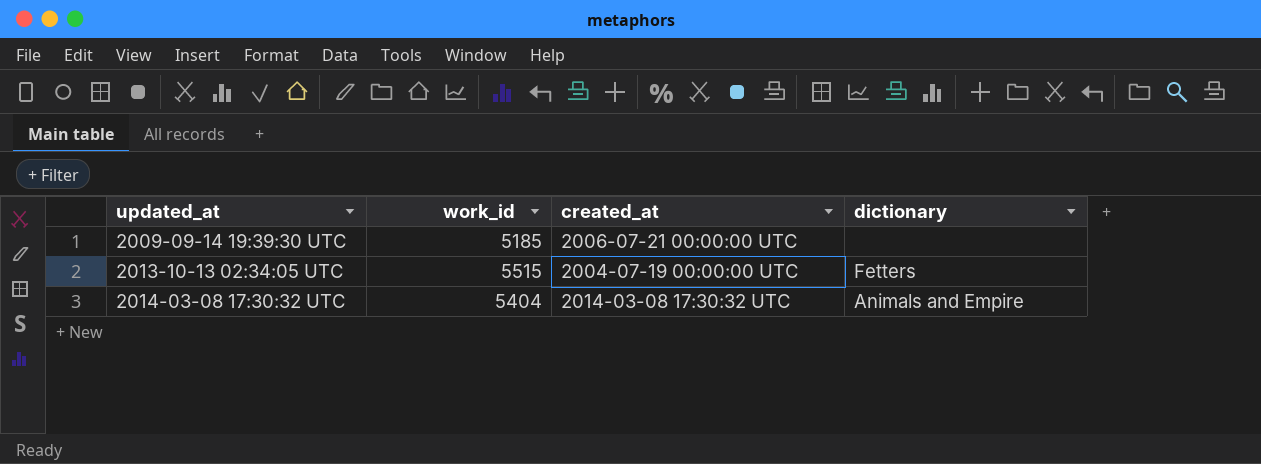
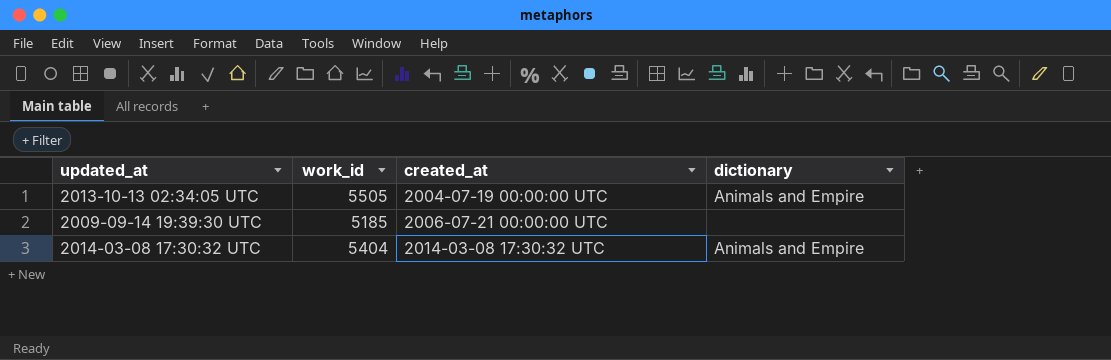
row order: updated_at ascending -> created_at ascending
2013-10-13 02:34:05 UTC | work_id: 5515 -> 5505
2013-10-13 02:34:05 UTC | dictionary: Fetters -> Animals and Empire

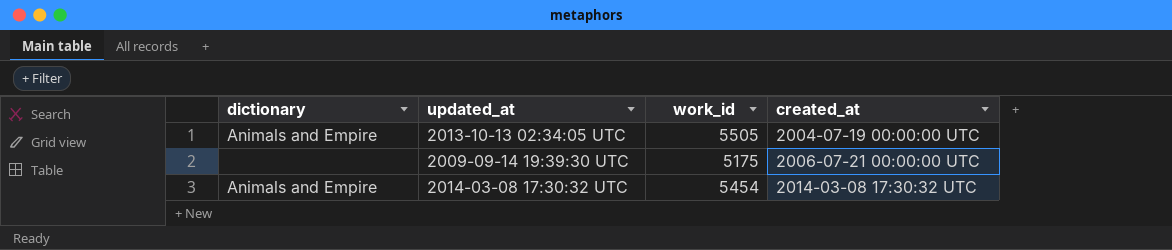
column dictionary | position: 4 -> 1
2009-09-14 19:39:30 UTC | work_id: 5185 -> 5175
2014-03-08 17:30:32 UTC | work_id: 5404 -> 5454

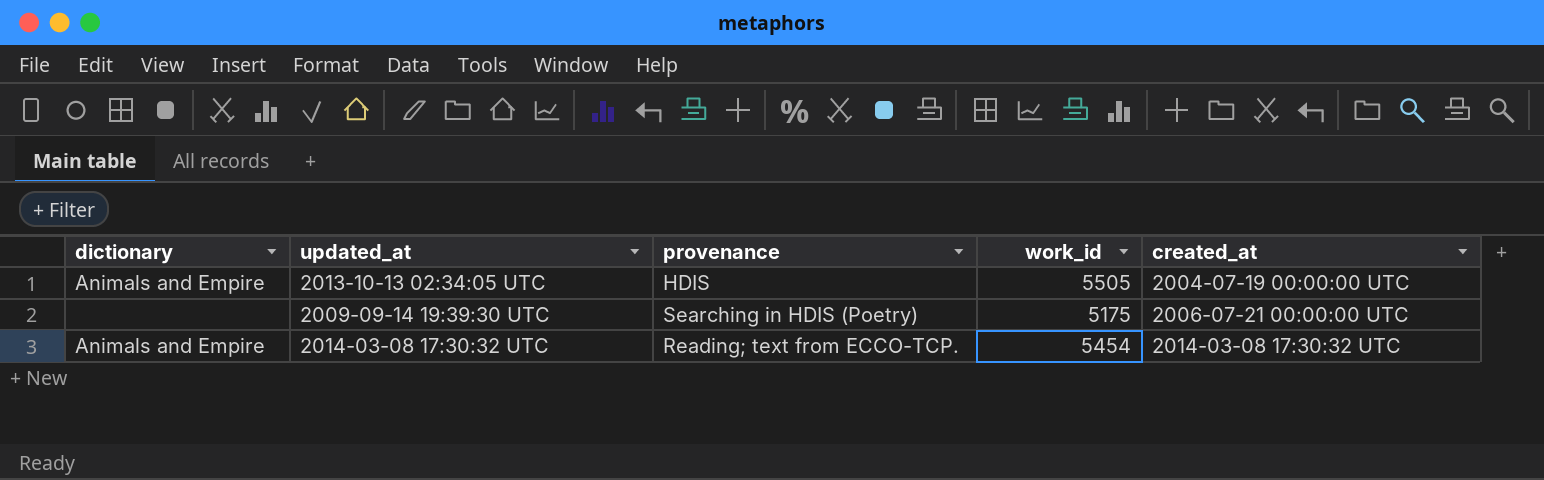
column provenance | position: none -> 3

